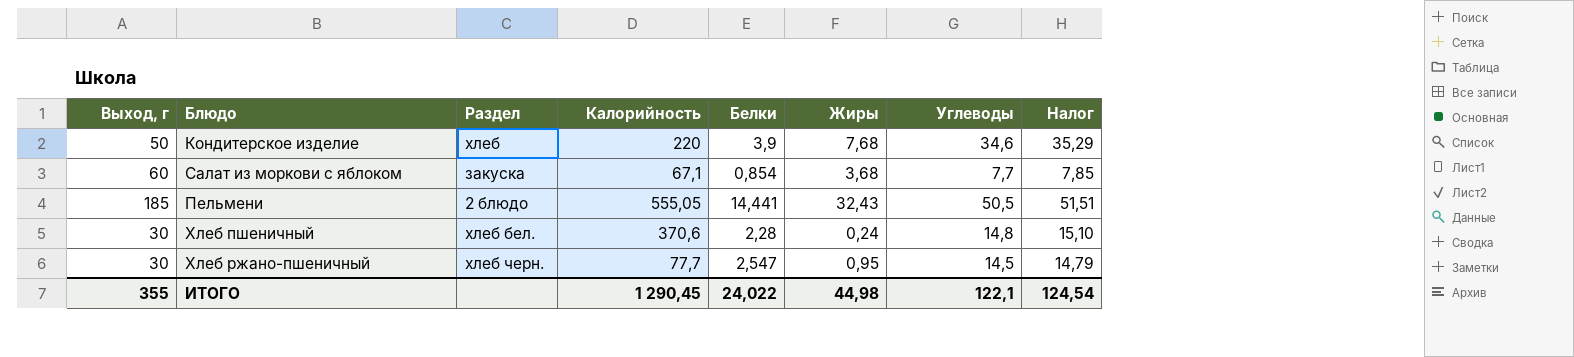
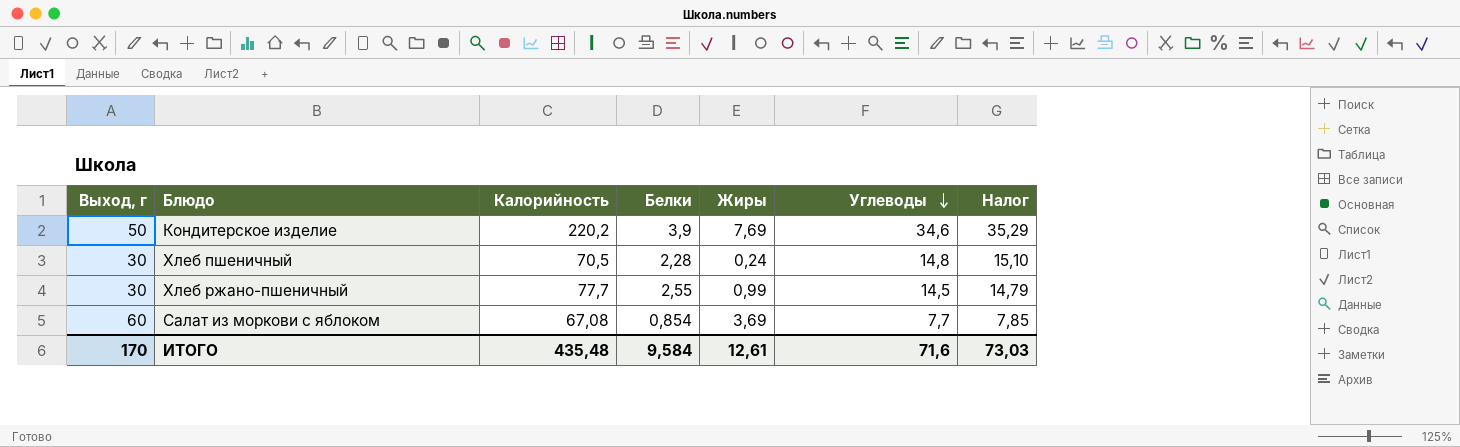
row order: none -> Углеводы descending
column Раздел | position: 3 -> none
row Пельмени: 185 | 2 блюдо | 555,05 | 14,441 | 32,43 | 50,5 | 51,51 -> none
Кондитерское изделие | Калорийность: 220 -> 220,2
Кондитерское изделие | Жиры: 7,68 -> 7,69
Хлеб пшеничный | Калорийность: 370,6 -> 70,5
Хлеб ржано-пшеничный | Белки: 2,547 -> 2,55
Хлеб ржано-пшеничный | Жиры: 0,95 -> 0,99
Салат из моркови с яблоком | Калорийность: 67,1 -> 67,08
Салат из моркови с яблоком | Жиры: 3,68 -> 3,69
ИТОГО | Выход, г: 355 -> 170
ИТОГО | Калорийность: 1 290,45 -> 435,48
ИТОГО | Белки: 24,022 -> 9,584
ИТОГО | Жиры: 44,98 -> 12,61
ИТОГО | Углеводы: 122,1 -> 71,6
ИТОГО | Налог: 124,54 -> 73,03

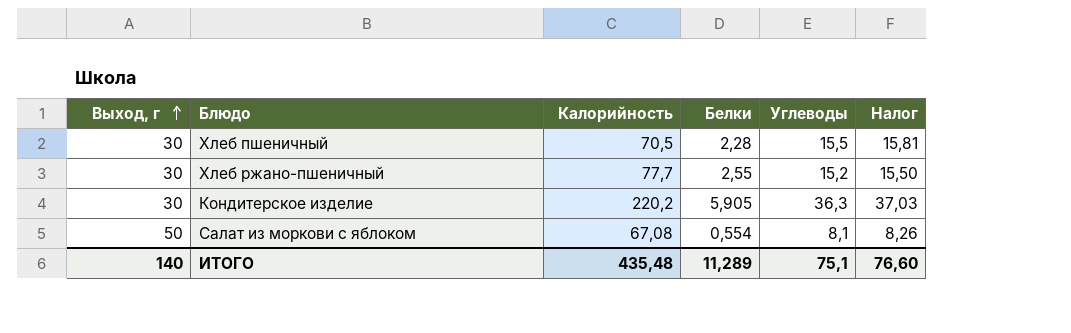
row order: Углеводы descending -> Выход, г ascending
column Жиры | position: 5 -> none
Хлеб пшеничный | Углеводы: 14,8 -> 15,5
Хлеб пшеничный | Налог: 15,10 -> 15,81
Хлеб ржано-пшеничный | Углеводы: 14,5 -> 15,2
Хлеб ржано-пшеничный | Налог: 14,79 -> 15,50
Кондитерское изделие | Выход, г: 50 -> 30
Кондитерское изделие | Белки: 3,9 -> 5,905
Кондитерское изделие | Углеводы: 34,6 -> 36,3
Кондитерское изделие | Налог: 35,29 -> 37,03
Салат из моркови с яблоком | Выход, г: 60 -> 50
Салат из моркови с яблоком | Белки: 0,854 -> 0,554
Салат из моркови с яблоком | Углеводы: 7,7 -> 8,1
Салат из моркови с яблоком | Налог: 7,85 -> 8,26
ИТОГО | Выход, г: 170 -> 140
ИТОГО | Белки: 9,584 -> 11,289
ИТОГО | Углеводы: 71,6 -> 75,1
ИТОГО | Налог: 73,03 -> 76,60

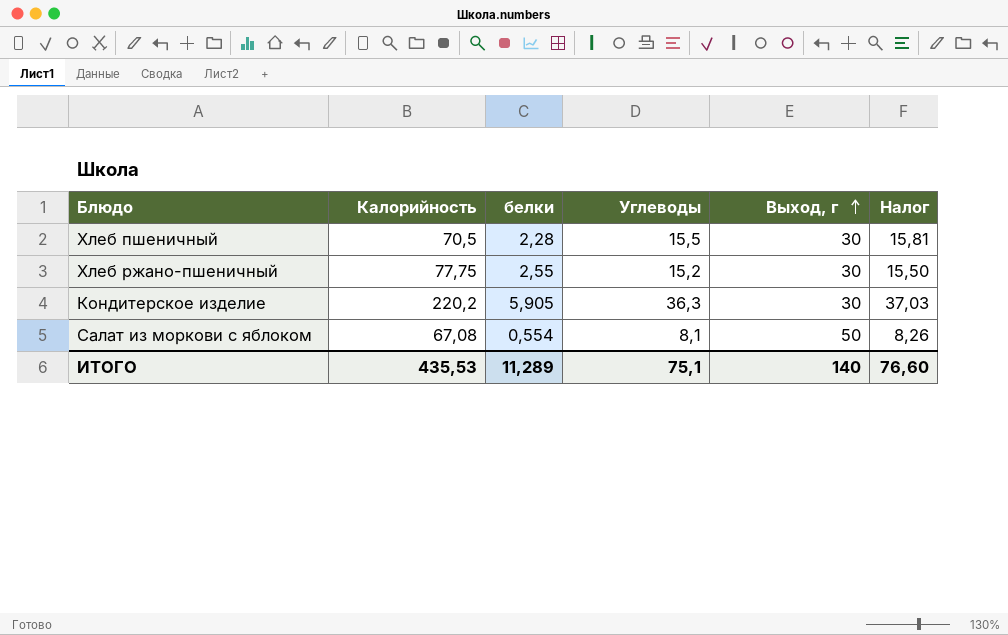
column name: Белки -> белки
column Выход, г | position: 1 -> 5
Хлеб ржано-пшеничный | Калорийность: 77,7 -> 77,75
ИТОГО | Калорийность: 435,48 -> 435,53

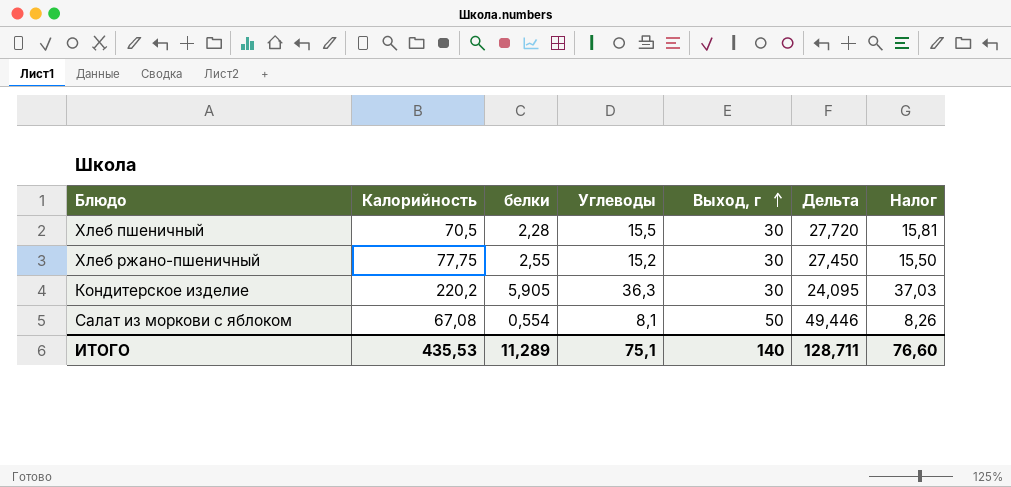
column Дельта | formula: none -> [Выход, г] - [белки]

